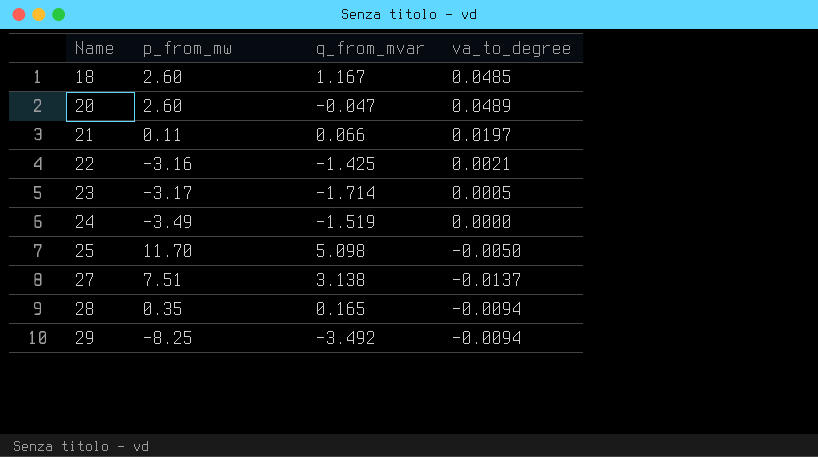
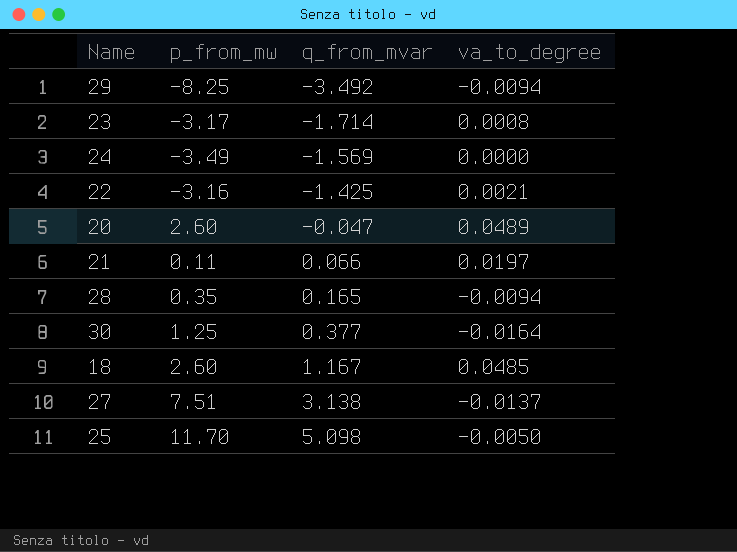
row order: Name ascending -> q_from_mvar ascending
23 | va_to_degree: 0.0005 -> 0.0008
24 | q_from_mvar: -1.519 -> -1.569
row 30: none -> 1.25 | 0.377 | -0.0164

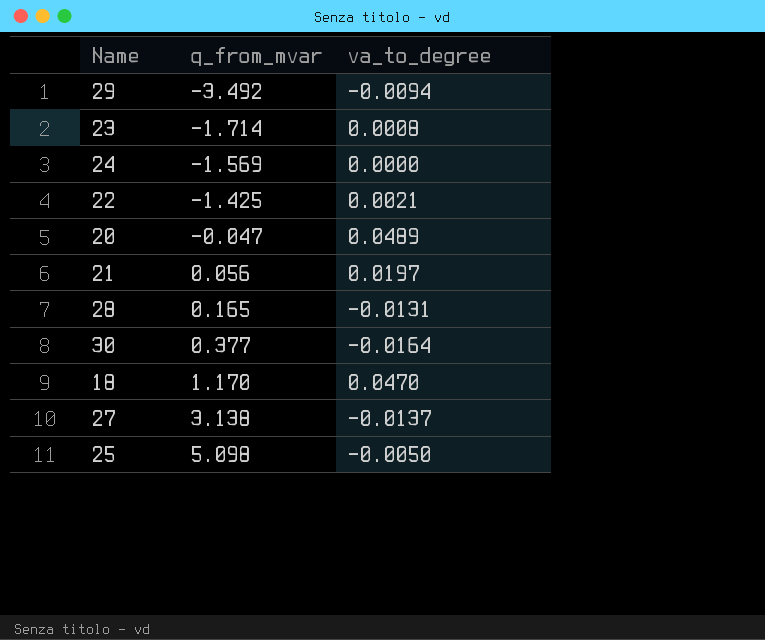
column p_from_mw | position: 2 -> none
21 | q_from_mvar: 0.066 -> 0.056
28 | va_to_degree: -0.0094 -> -0.0131
18 | q_from_mvar: 1.167 -> 1.170
18 | va_to_degree: 0.0485 -> 0.0470

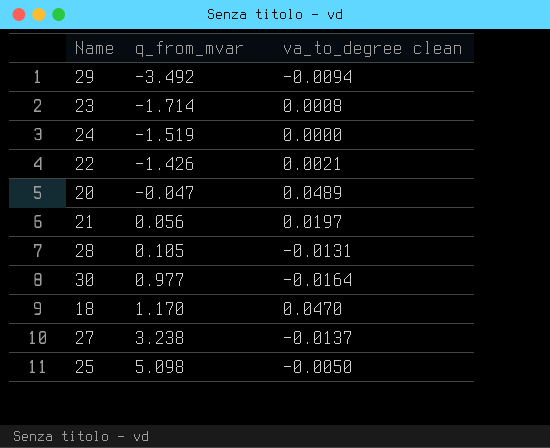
column name: va_to_degree -> va_to_degree clean
24 | q_from_mvar: -1.569 -> -1.519
22 | q_from_mvar: -1.425 -> -1.426
28 | q_from_mvar: 0.165 -> 0.105
30 | q_from_mvar: 0.377 -> 0.977
27 | q_from_mvar: 3.138 -> 3.238

